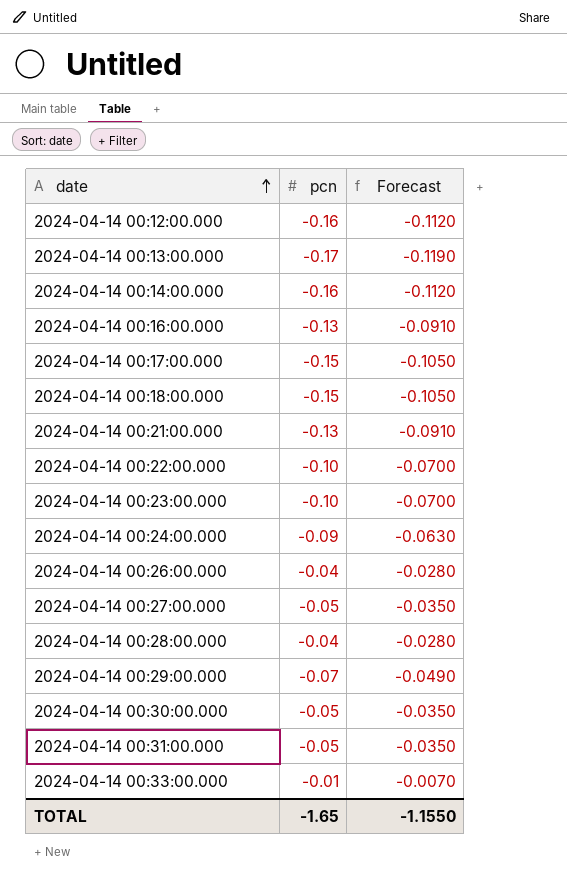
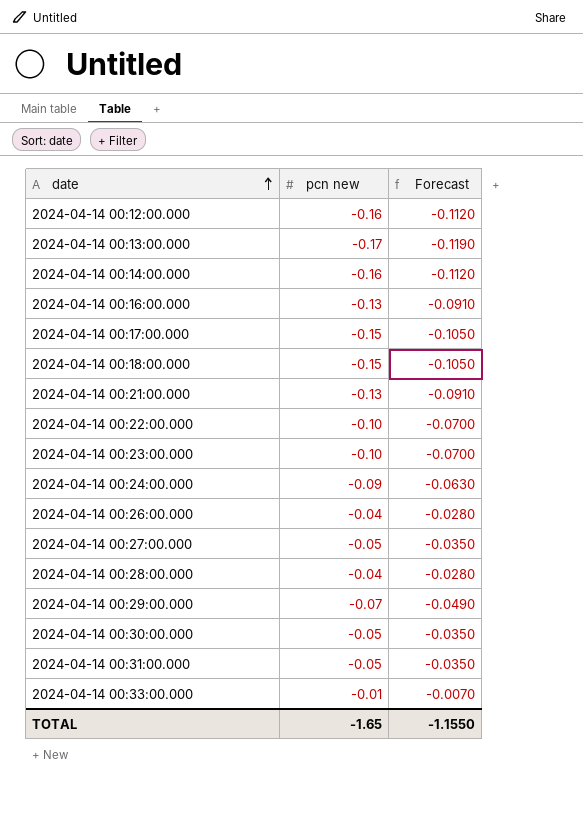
column name: pcn -> pcn new

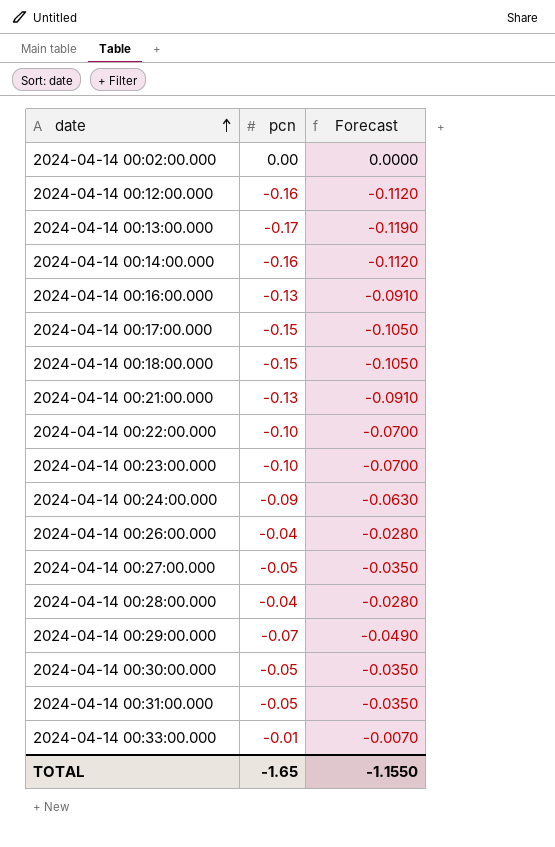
column name: pcn new -> pcn
row 2024-04-14 00:02:00.000: none -> 0.00 | 0.0000

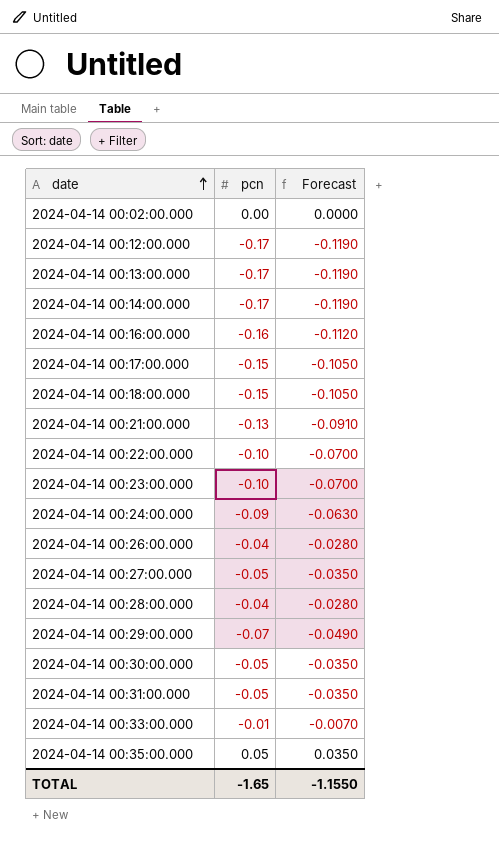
2024-04-14 00:12:00.000 | pcn: -0.16 -> -0.17
2024-04-14 00:12:00.000 | Forecast: -0.1120 -> -0.1190
2024-04-14 00:14:00.000 | pcn: -0.16 -> -0.17
2024-04-14 00:14:00.000 | Forecast: -0.1120 -> -0.1190
2024-04-14 00:16:00.000 | pcn: -0.13 -> -0.16
2024-04-14 00:16:00.000 | Forecast: -0.0910 -> -0.1120
row 2024-04-14 00:35:00.000: none -> 0.05 | 0.0350

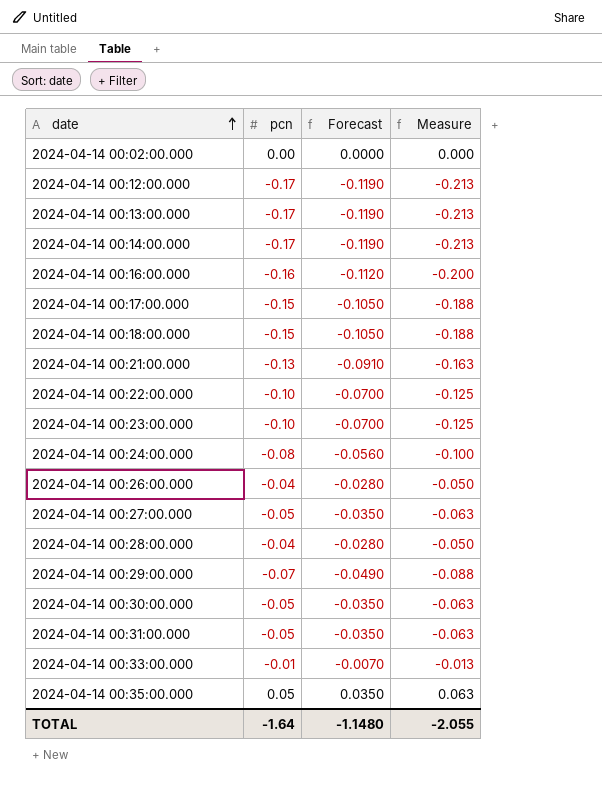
column Measure | formula: none -> [pcn] * 1.25
2024-04-14 00:24:00.000 | pcn: -0.09 -> -0.08
2024-04-14 00:24:00.000 | Forecast: -0.0630 -> -0.0560
TOTAL | pcn: -1.65 -> -1.64
TOTAL | Forecast: -1.1550 -> -1.1480

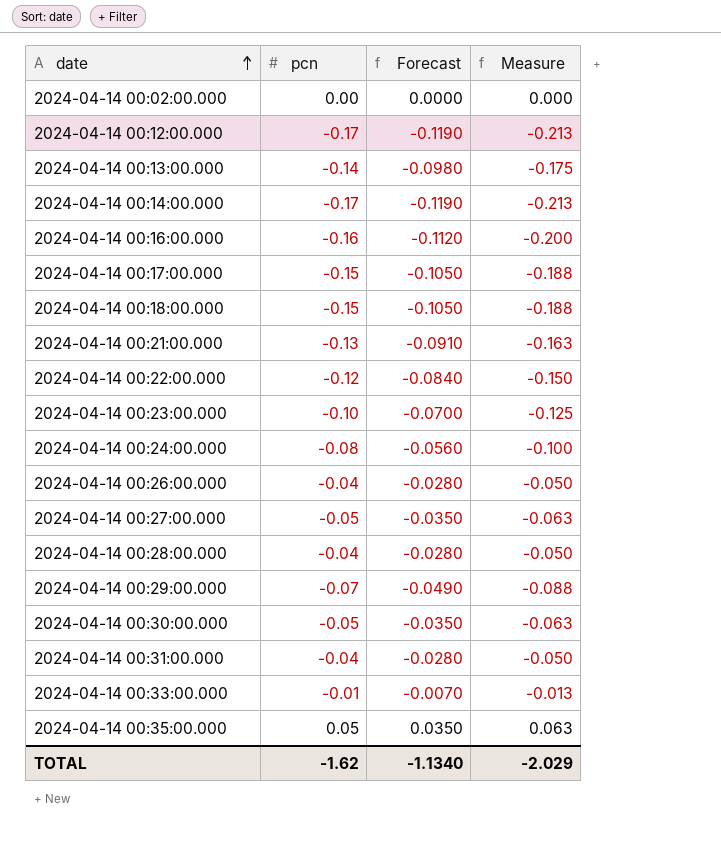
2024-04-14 00:13:00.000 | pcn: -0.17 -> -0.14
2024-04-14 00:13:00.000 | Forecast: -0.1190 -> -0.0980
2024-04-14 00:13:00.000 | Measure: -0.213 -> -0.175
2024-04-14 00:22:00.000 | pcn: -0.10 -> -0.12
2024-04-14 00:22:00.000 | Forecast: -0.0700 -> -0.0840
2024-04-14 00:22:00.000 | Measure: -0.125 -> -0.150
2024-04-14 00:31:00.000 | pcn: -0.05 -> -0.04
2024-04-14 00:31:00.000 | Forecast: -0.0350 -> -0.0280
2024-04-14 00:31:00.000 | Measure: -0.063 -> -0.050
TOTAL | pcn: -1.64 -> -1.62
TOTAL | Forecast: -1.1480 -> -1.1340
TOTAL | Measure: -2.055 -> -2.029

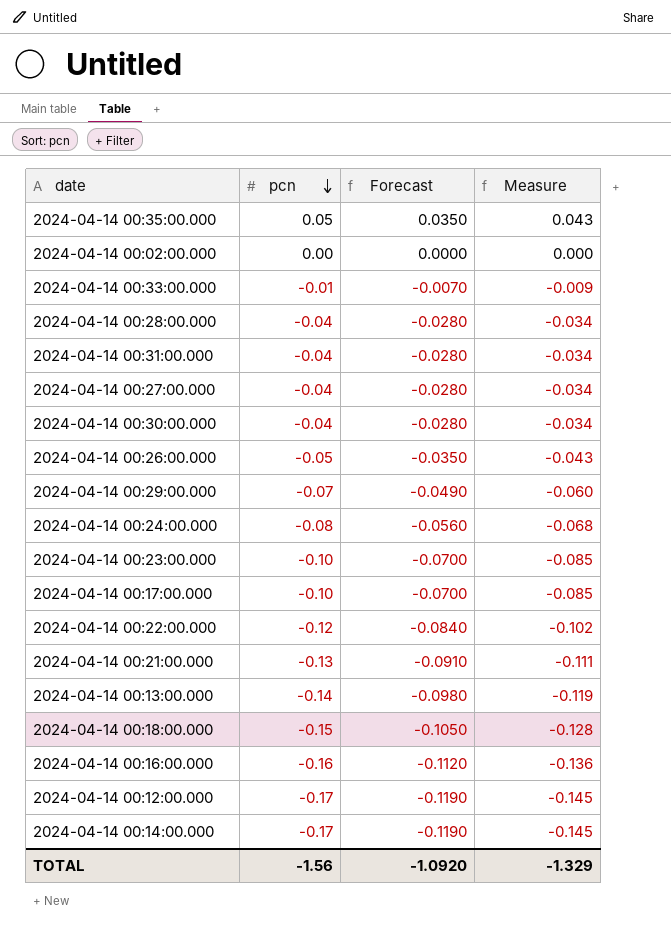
row order: date ascending -> pcn descending
column Measure | formula: [pcn] * 1.25 -> [pcn] * 0.85
2024-04-14 00:27:00.000 | pcn: -0.05 -> -0.04
2024-04-14 00:27:00.000 | Forecast: -0.0350 -> -0.0280
2024-04-14 00:30:00.000 | pcn: -0.05 -> -0.04
2024-04-14 00:30:00.000 | Forecast: -0.0350 -> -0.0280
2024-04-14 00:26:00.000 | pcn: -0.04 -> -0.05
2024-04-14 00:26:00.000 | Forecast: -0.0280 -> -0.0350
2024-04-14 00:17:00.000 | pcn: -0.15 -> -0.10
2024-04-14 00:17:00.000 | Forecast: -0.1050 -> -0.0700
TOTAL | pcn: -1.62 -> -1.56
TOTAL | Forecast: -1.1340 -> -1.0920
TOTAL | Measure: -2.029 -> -1.329

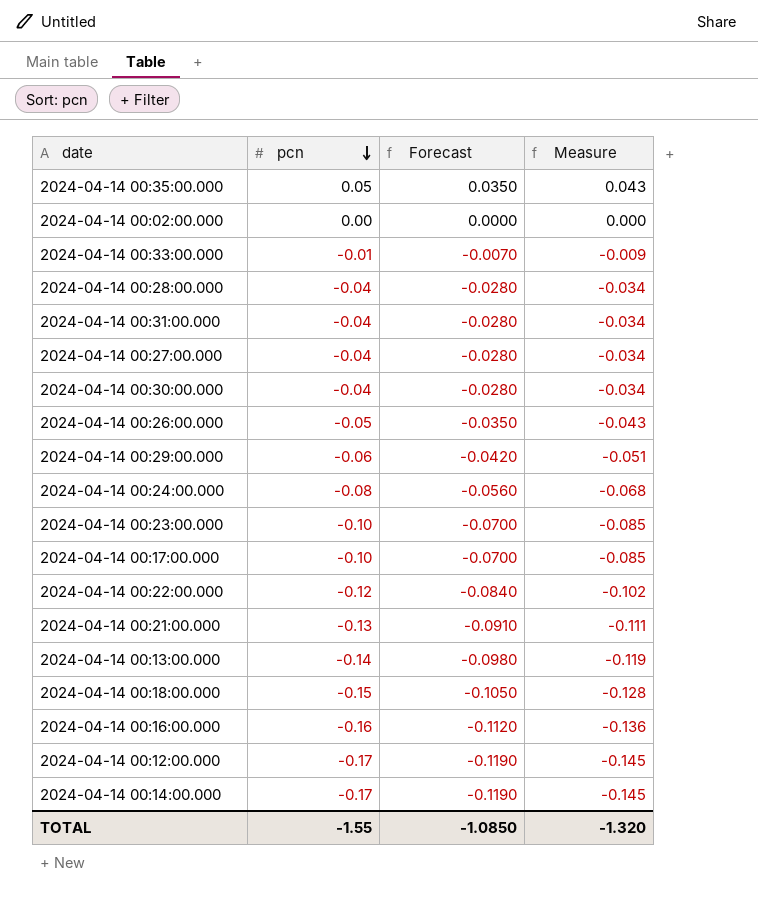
2024-04-14 00:29:00.000 | pcn: -0.07 -> -0.06
2024-04-14 00:29:00.000 | Forecast: -0.0490 -> -0.0420
2024-04-14 00:29:00.000 | Measure: -0.060 -> -0.051
TOTAL | pcn: -1.56 -> -1.55
TOTAL | Forecast: -1.0920 -> -1.0850
TOTAL | Measure: -1.329 -> -1.320

